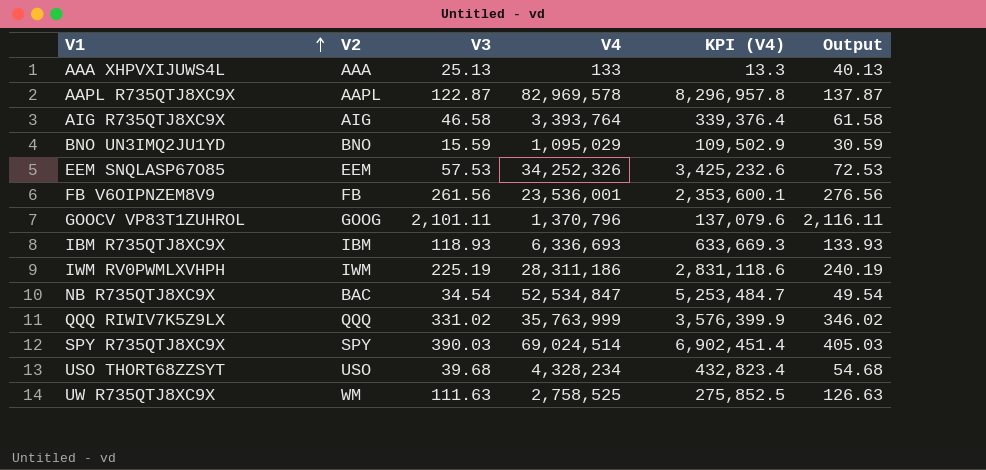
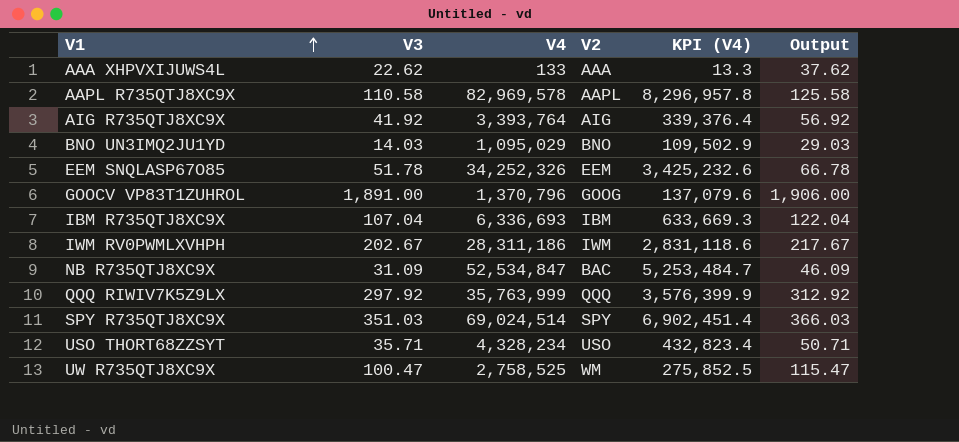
column V2 | position: 2 -> 4
row FB V6OIPNZEM8V9: FB | 261.56 | 23,536,001 | 2,353,600.1 | 276.56 -> none
AAA XHPVXIJUWS4L | V3: 25.13 -> 22.62
AAA XHPVXIJUWS4L | Output: 40.13 -> 37.62
AAPL R735QTJ8XC9X | V3: 122.87 -> 110.58
AAPL R735QTJ8XC9X | Output: 137.87 -> 125.58
AIG R735QTJ8XC9X | V3: 46.58 -> 41.92
AIG R735QTJ8XC9X | Output: 61.58 -> 56.92
BNO UN3IMQ2JU1YD | V3: 15.59 -> 14.03
BNO UN3IMQ2JU1YD | Output: 30.59 -> 29.03
EEM SNQLASP67O85 | V3: 57.53 -> 51.78
EEM SNQLASP67O85 | Output: 72.53 -> 66.78
GOOCV VP83T1ZUHROL | V3: 2,101.11 -> 1,891.00
GOOCV VP83T1ZUHROL | Output: 2,116.11 -> 1,906.00
IBM R735QTJ8XC9X | V3: 118.93 -> 107.04
IBM R735QTJ8XC9X | Output: 133.93 -> 122.04
IWM RV0PWMLXVHPH | V3: 225.19 -> 202.67
IWM RV0PWMLXVHPH | Output: 240.19 -> 217.67
NB R735QTJ8XC9X | V3: 34.54 -> 31.09
NB R735QTJ8XC9X | Output: 49.54 -> 46.09
QQQ RIWIV7K5Z9LX | V3: 331.02 -> 297.92
QQQ RIWIV7K5Z9LX | Output: 346.02 -> 312.92
SPY R735QTJ8XC9X | V3: 390.03 -> 351.03
SPY R735QTJ8XC9X | Output: 405.03 -> 366.03
USO THORT68ZZSYT | V3: 39.68 -> 35.71
USO THORT68ZZSYT | Output: 54.68 -> 50.71
UW R735QTJ8XC9X | V3: 111.63 -> 100.47
UW R735QTJ8XC9X | Output: 126.63 -> 115.47

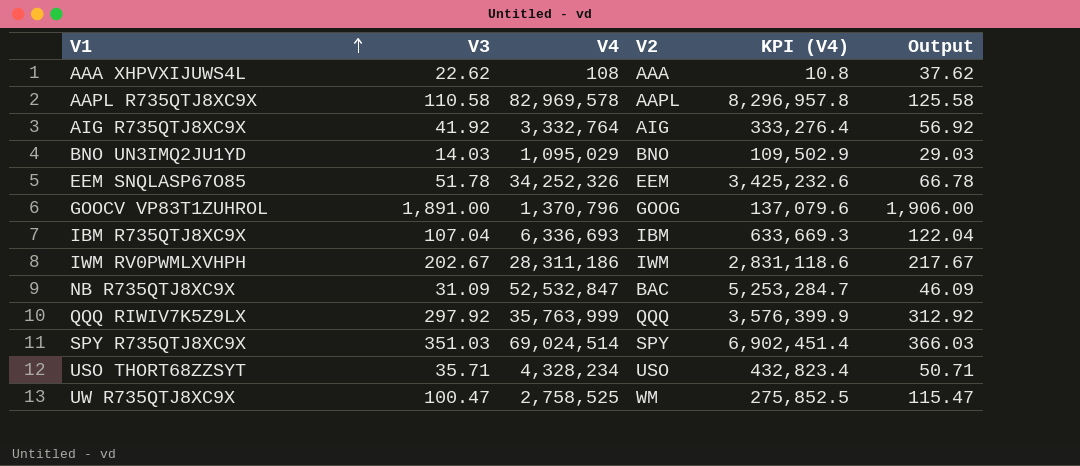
AAA XHPVXIJUWS4L | V4: 133 -> 108
AAA XHPVXIJUWS4L | KPI (V4): 13.3 -> 10.8
AIG R735QTJ8XC9X | V4: 3,393,764 -> 3,332,764
AIG R735QTJ8XC9X | KPI (V4): 339,376.4 -> 333,276.4
NB R735QTJ8XC9X | V4: 52,534,847 -> 52,532,847
NB R735QTJ8XC9X | KPI (V4): 5,253,484.7 -> 5,253,284.7

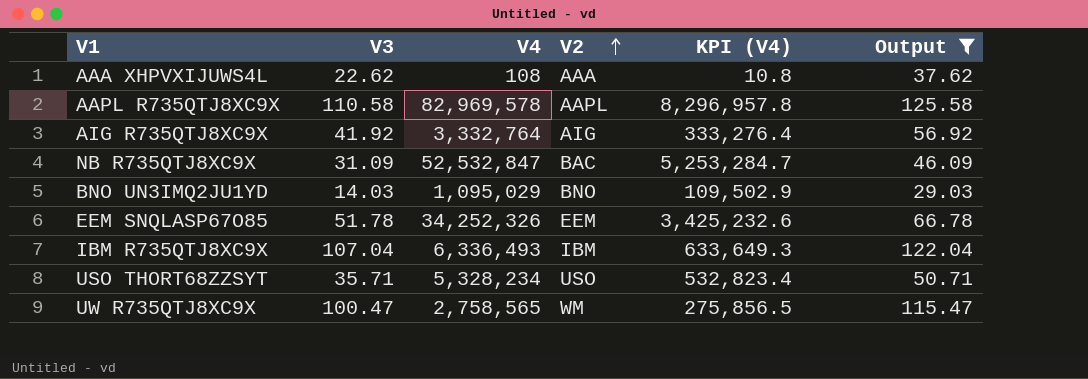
filter: none -> Output <= 125.58
row order: V1 ascending -> V2 ascending
IBM R735QTJ8XC9X | V4: 6,336,693 -> 6,336,493
IBM R735QTJ8XC9X | KPI (V4): 633,669.3 -> 633,649.3
USO THORT68ZZSYT | V4: 4,328,234 -> 5,328,234
USO THORT68ZZSYT | KPI (V4): 432,823.4 -> 532,823.4
UW R735QTJ8XC9X | V4: 2,758,525 -> 2,758,565
UW R735QTJ8XC9X | KPI (V4): 275,852.5 -> 275,856.5

